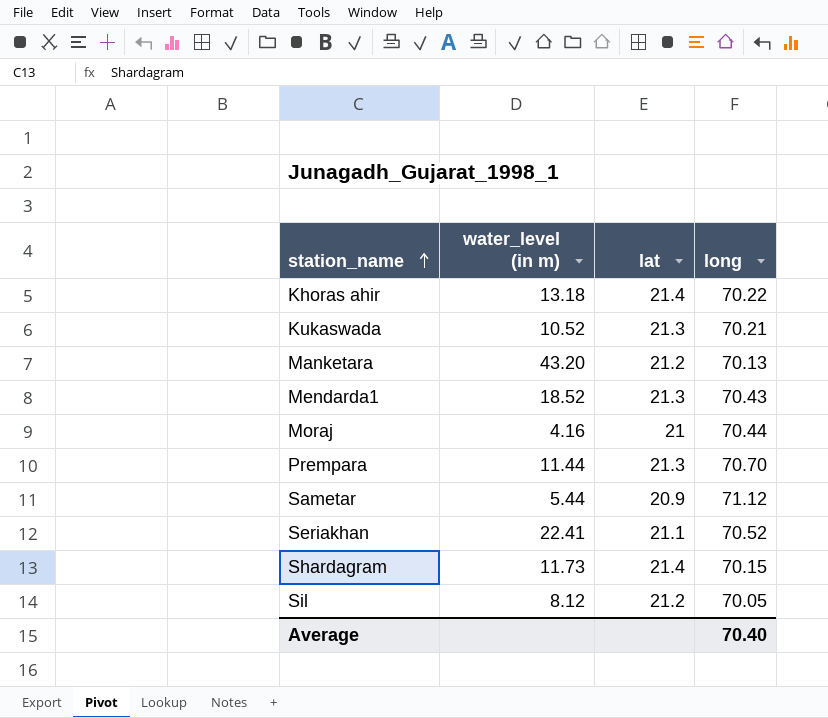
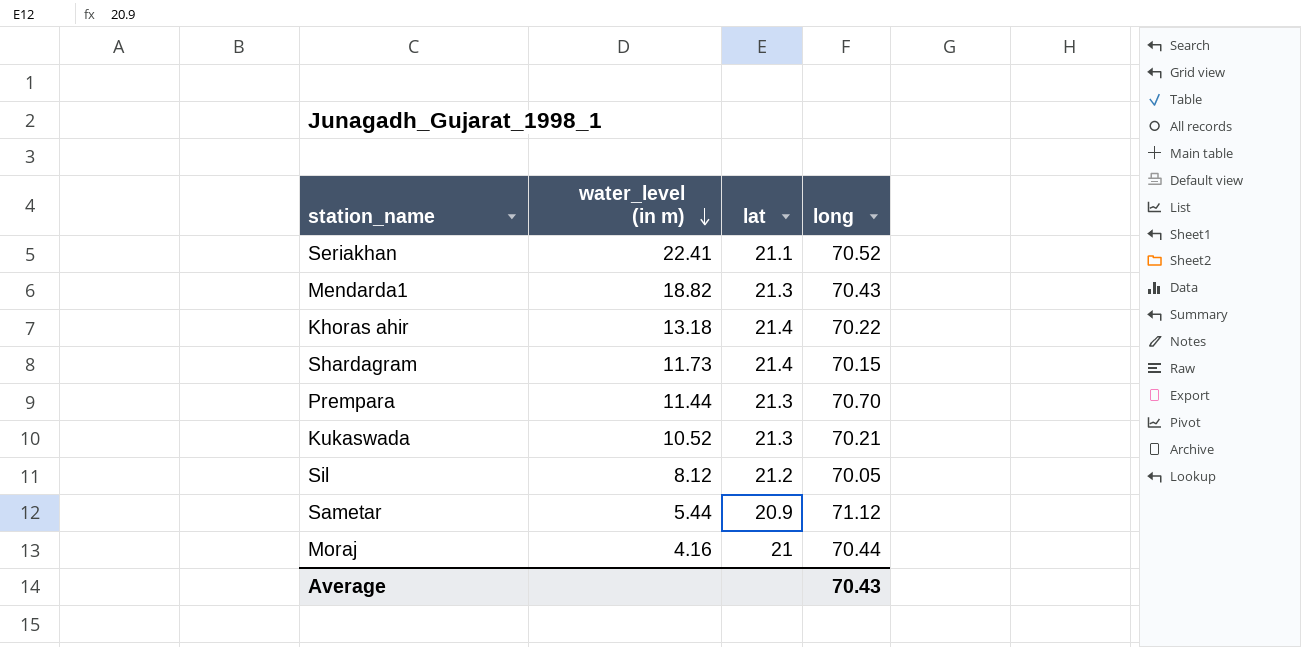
row order: station_name ascending -> water_level (in m) descending
row Manketara: 43.20 | 21.2 | 70.13 -> none
Mendarda1 | water_level (in m): 18.52 -> 18.82
Average | long: 70.40 -> 70.43

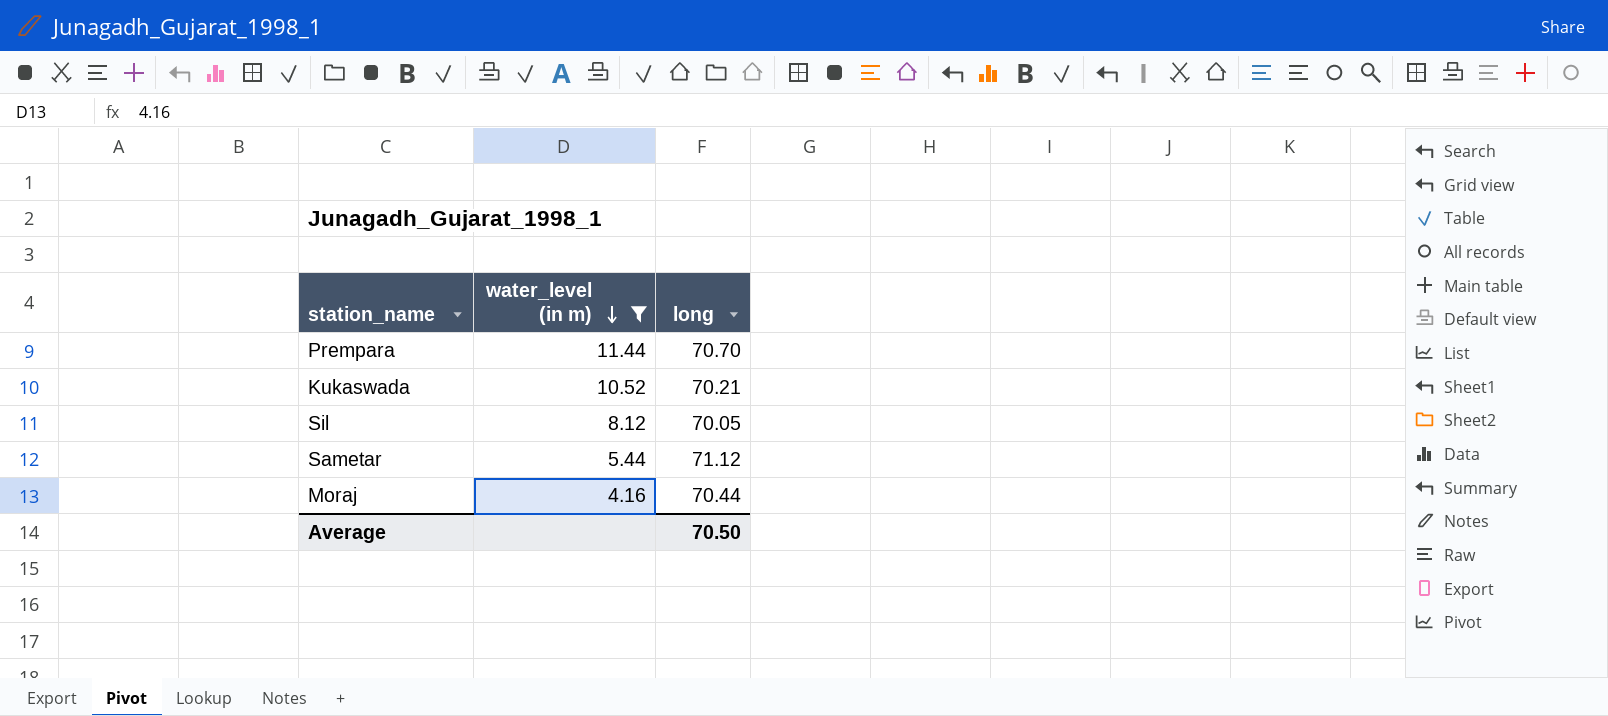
filter: none -> water_level (in m) <= 11.44
column lat | position: 3 -> none
Average | long: 70.43 -> 70.50

